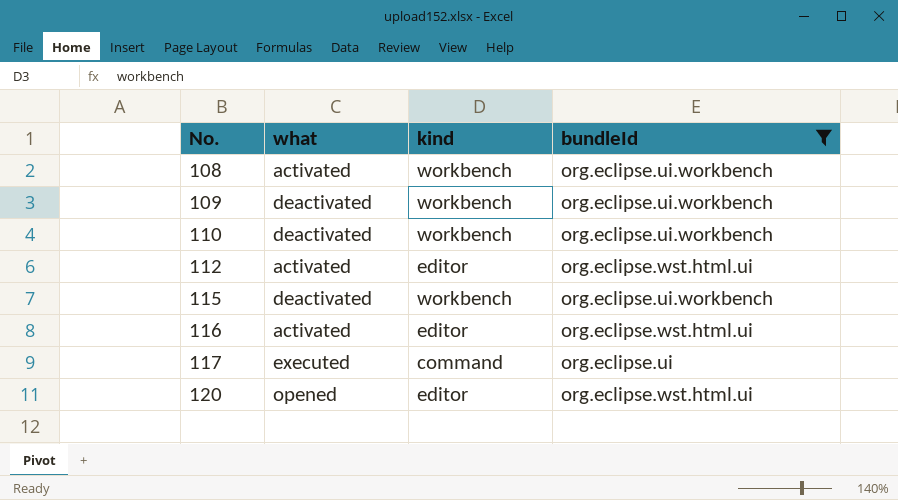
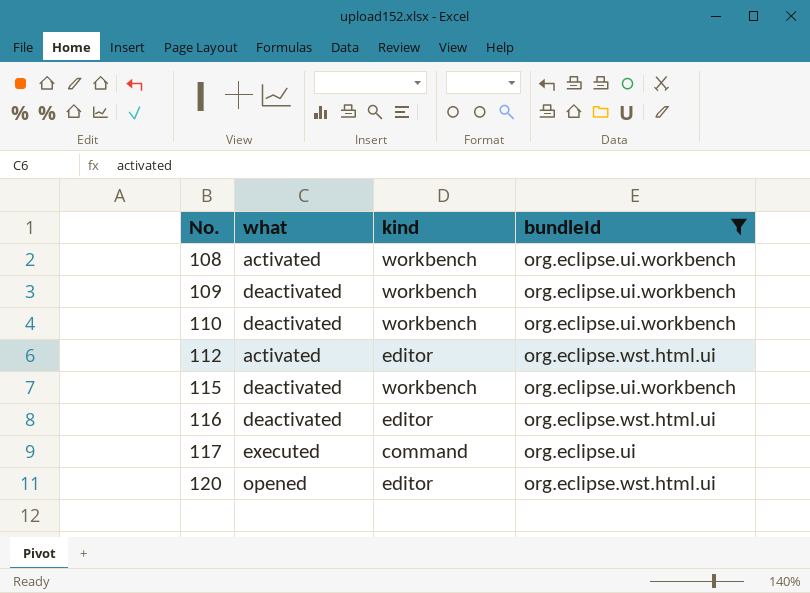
116 | what: activated -> deactivated

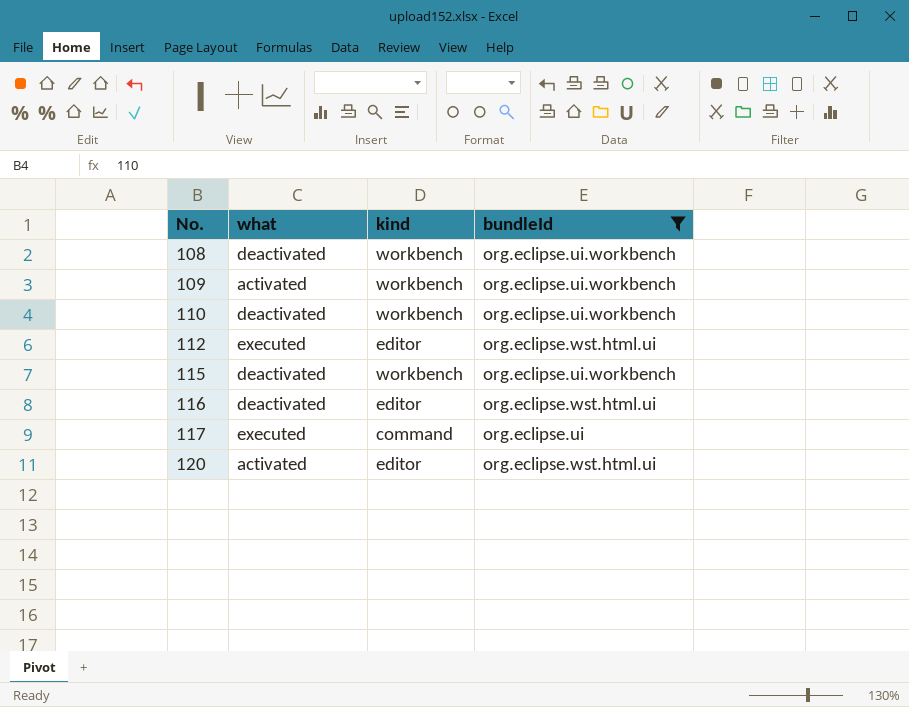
108 | what: activated -> deactivated
109 | what: deactivated -> activated
112 | what: activated -> executed
120 | what: opened -> activated

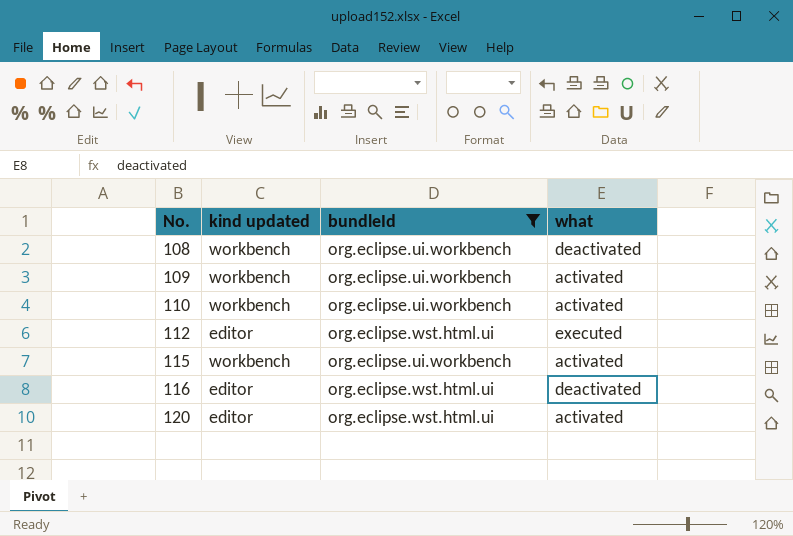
column name: kind -> kind updated
column what | position: 2 -> 4
row 117: executed | command | org.eclipse.ui -> none
110 | what: deactivated -> activated
115 | what: deactivated -> activated

